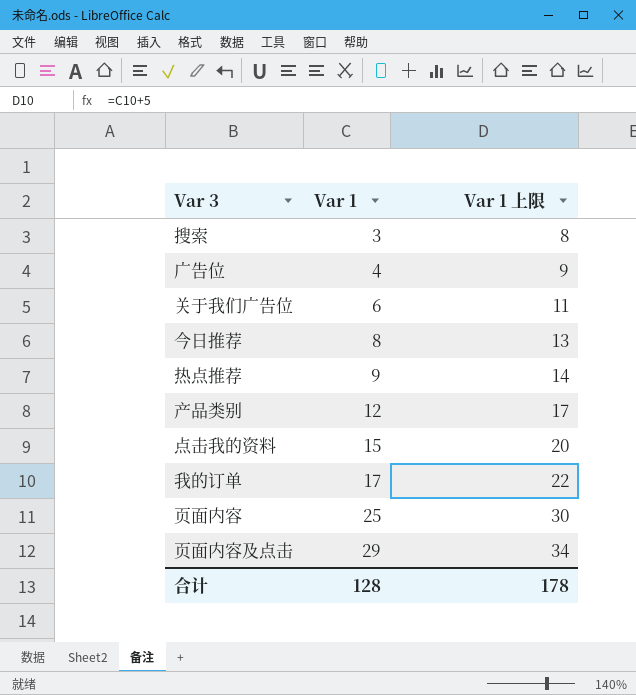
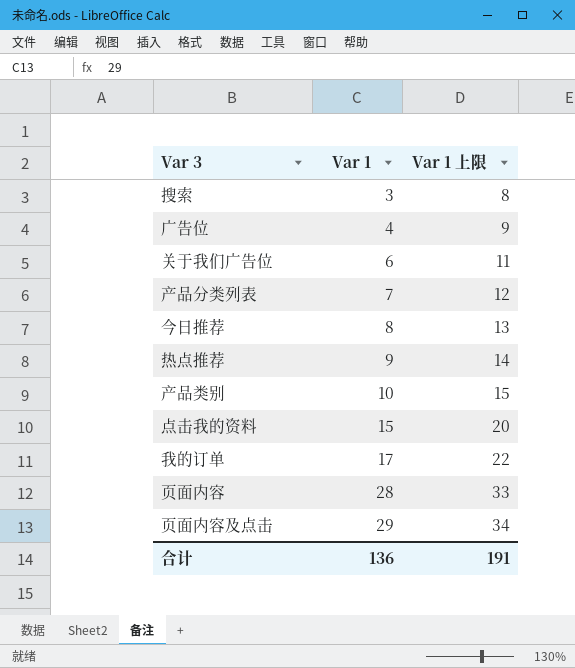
row 产品分类列表: none -> 7 | 12
产品类别 | Var 1: 12 -> 10
产品类别 | Var 1 上限: 17 -> 15
页面内容 | Var 1: 25 -> 28
页面内容 | Var 1 上限: 30 -> 33
合计 | Var 1: 128 -> 136
合计 | Var 1 上限: 178 -> 191

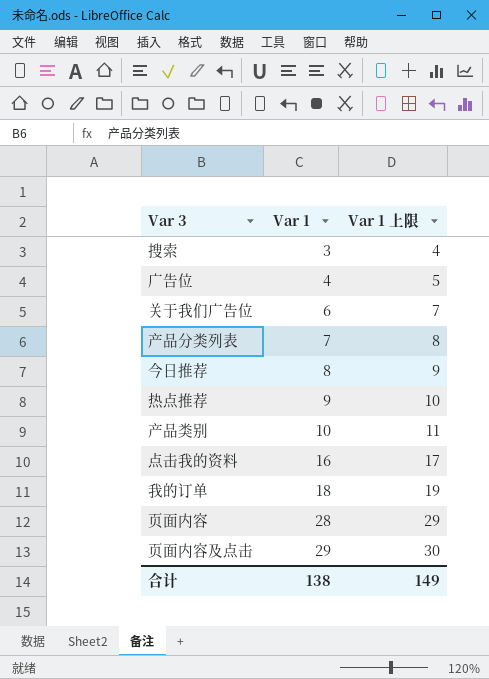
column Var 1 上限 | formula: [Var 1] + 5 -> [Var 1] + 1
点击我的资料 | Var 1: 15 -> 16
我的订单 | Var 1: 17 -> 18
合计 | Var 1: 136 -> 138
合计 | Var 1 上限: 191 -> 149

